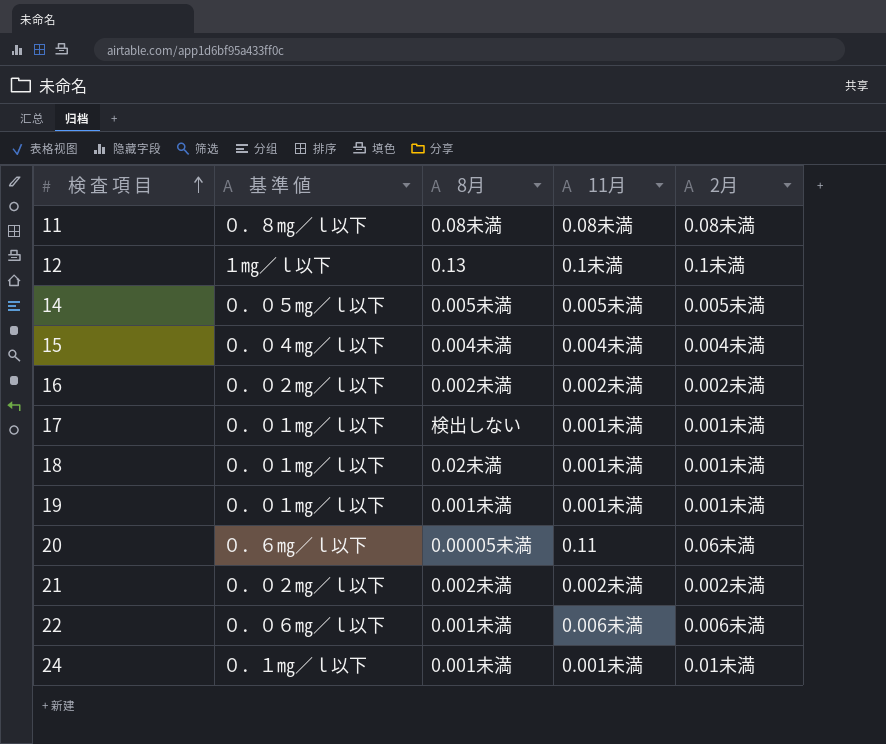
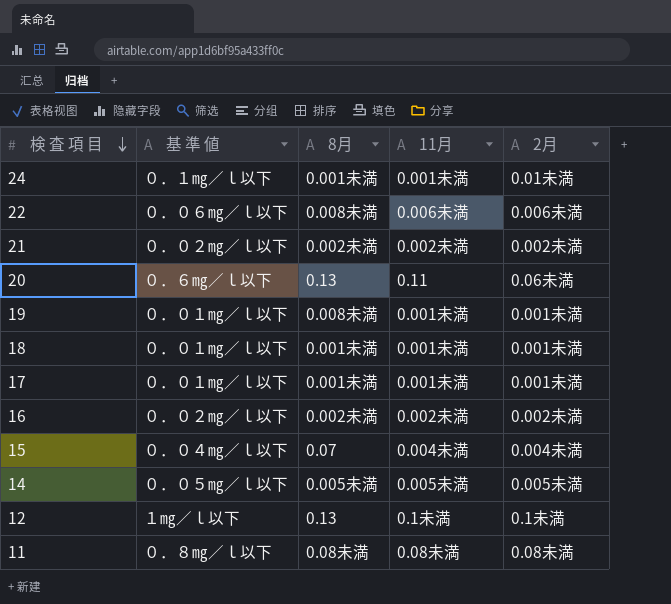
row order: 検 査 項 目 ascending -> 検 査 項 目 descending
22 | 8月: 0.001未満 -> 0.008未満
20 | 8月: 0.00005未満 -> 0.13
19 | 8月: 0.001未満 -> 0.008未満
18 | 8月: 0.02未満 -> 0.001未満
17 | 8月: 検出しない -> 0.001未満
15 | 8月: 0.004未満 -> 0.07

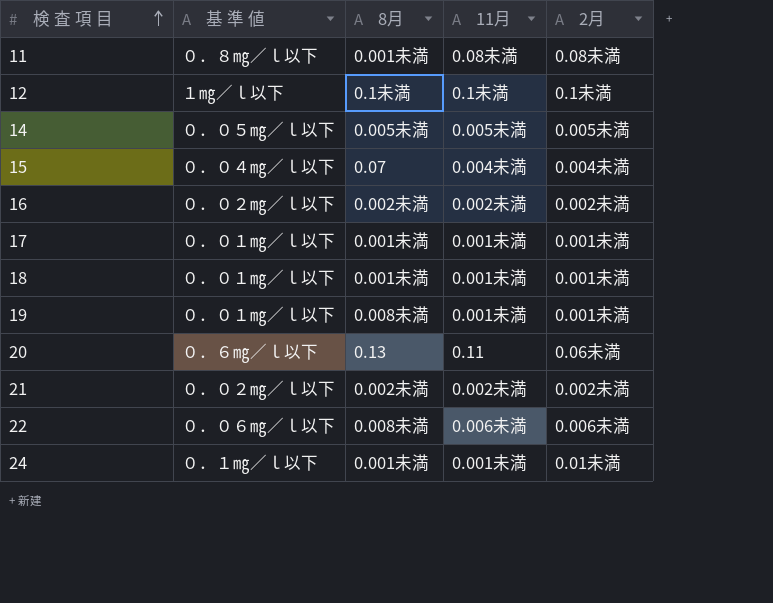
row order: 検 査 項 目 descending -> 検 査 項 目 ascending
11 | 8月: 0.08未満 -> 0.001未満
12 | 8月: 0.13 -> 0.1未満

